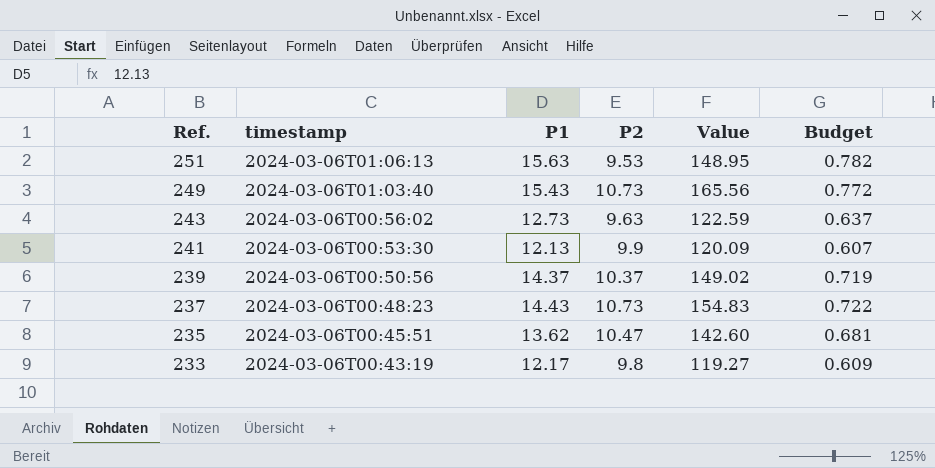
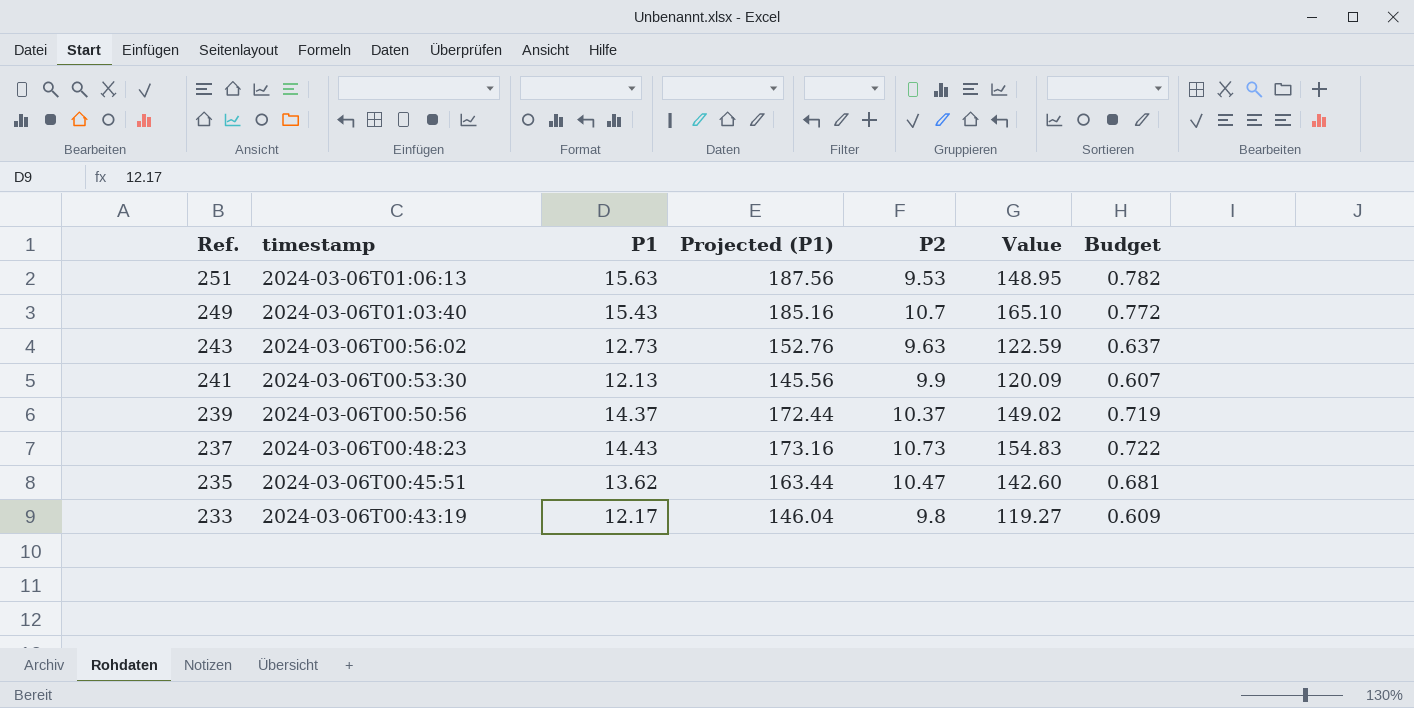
column Projected (P1) | formula: none -> [P1] * 12
249 | P2: 10.73 -> 10.7
249 | Value: 165.56 -> 165.10

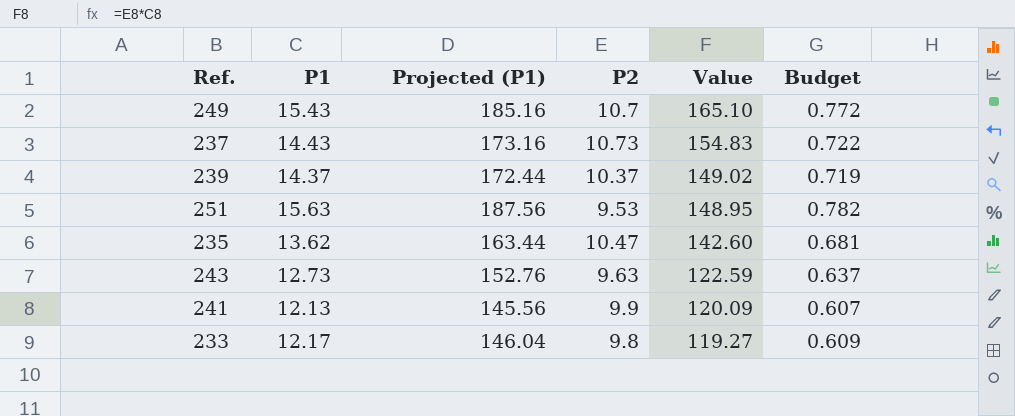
row order: Ref. descending -> Value descending
column timestamp | position: 2 -> none

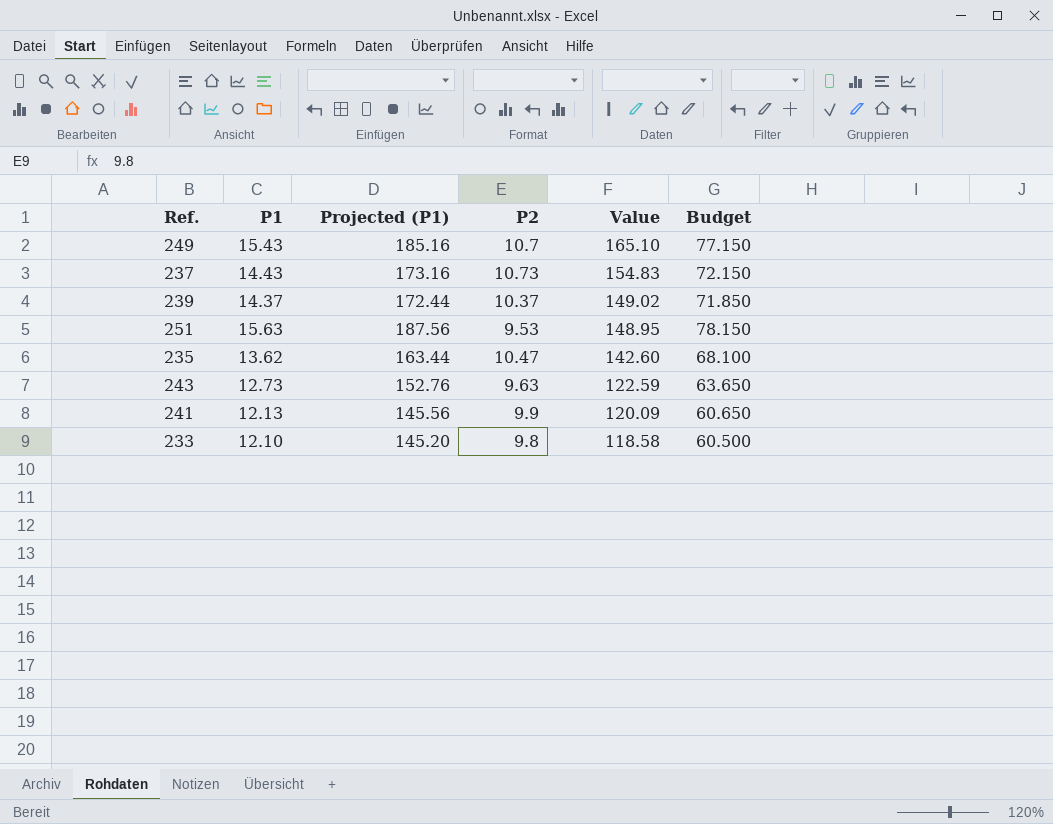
column Budget | formula: [P1] * 0.05 -> [P1] * 5
233 | P1: 12.17 -> 12.10
233 | Projected (P1): 146.04 -> 145.20
233 | Value: 119.27 -> 118.58

